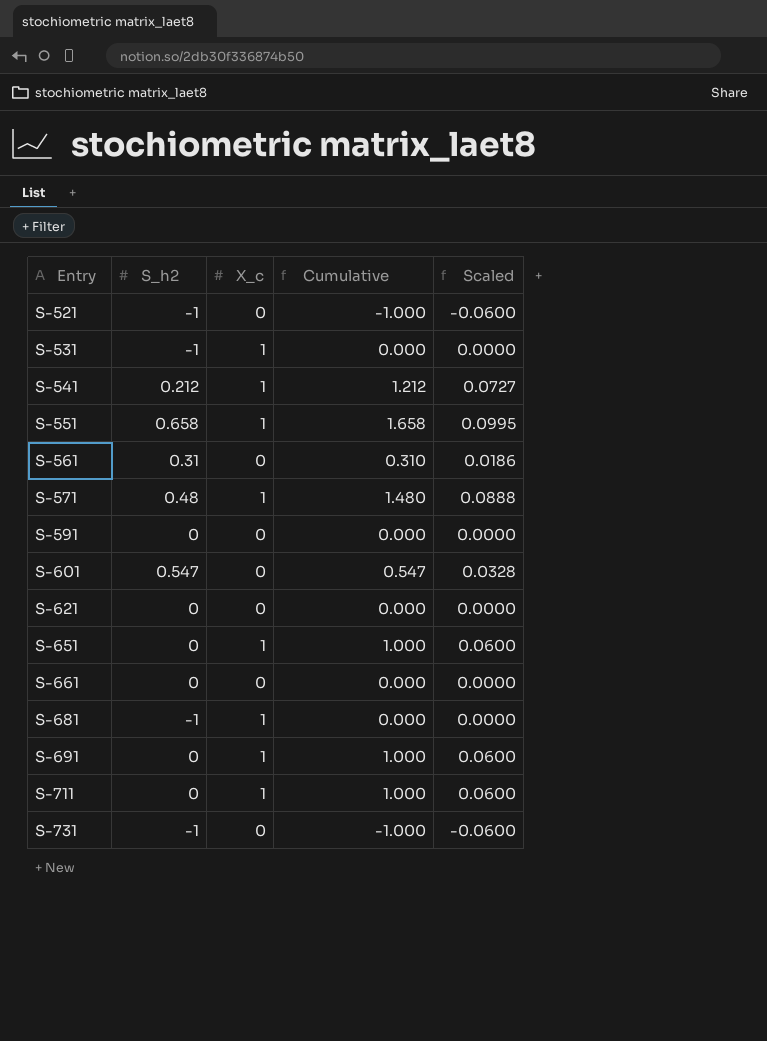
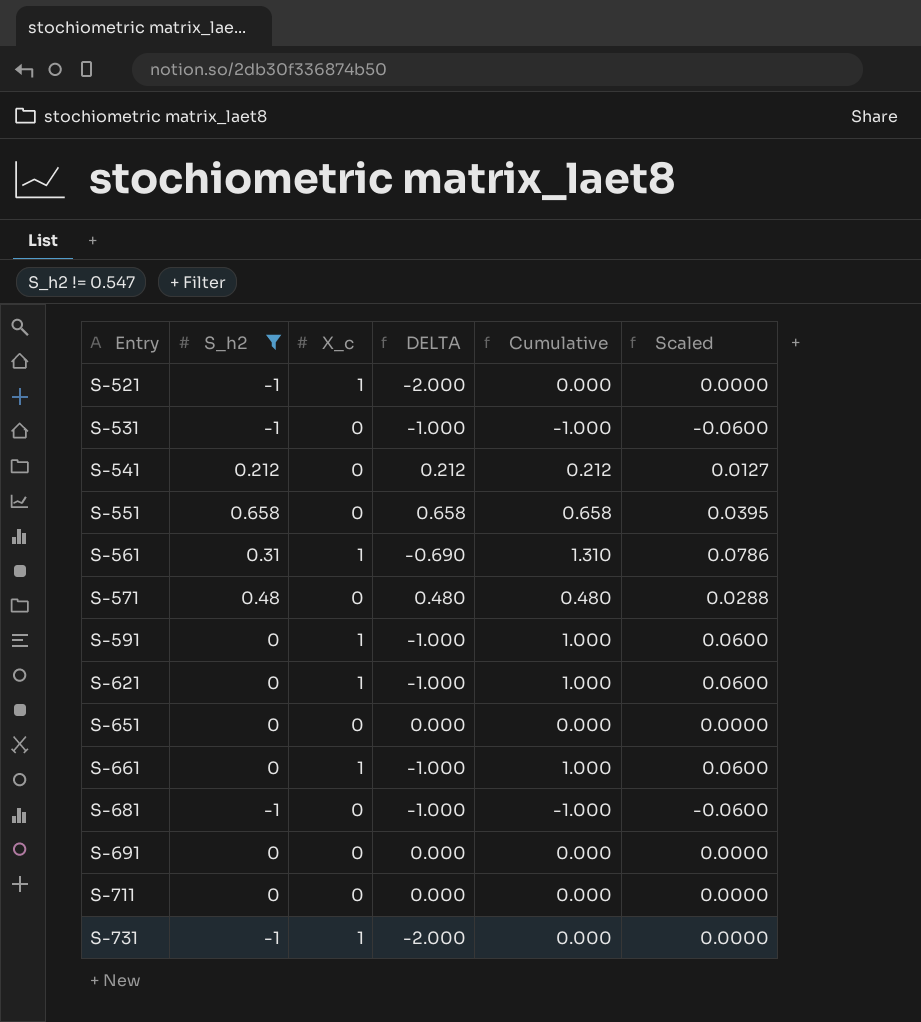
filter: none -> S_h2 != 0.547
column DELTA | formula: none -> [S_h2] - [X_c]
S-521 | X_c: 0 -> 1
S-521 | Cumulative: -1.000 -> 0.000
S-521 | Scaled: -0.0600 -> 0.0000
S-531 | X_c: 1 -> 0
S-531 | Cumulative: 0.000 -> -1.000
S-531 | Scaled: 0.0000 -> -0.0600
S-541 | X_c: 1 -> 0
S-541 | Cumulative: 1.212 -> 0.212
S-541 | Scaled: 0.0727 -> 0.0127
S-551 | X_c: 1 -> 0
S-551 | Cumulative: 1.658 -> 0.658
S-551 | Scaled: 0.0995 -> 0.0395
S-561 | X_c: 0 -> 1
S-561 | Cumulative: 0.310 -> 1.310
S-561 | Scaled: 0.0186 -> 0.0786
S-571 | X_c: 1 -> 0
S-571 | Cumulative: 1.480 -> 0.480
S-571 | Scaled: 0.0888 -> 0.0288
S-591 | X_c: 0 -> 1
S-591 | Cumulative: 0.000 -> 1.000
S-591 | Scaled: 0.0000 -> 0.0600
S-621 | X_c: 0 -> 1
S-621 | Cumulative: 0.000 -> 1.000
S-621 | Scaled: 0.0000 -> 0.0600
S-651 | X_c: 1 -> 0
S-651 | Cumulative: 1.000 -> 0.000
S-651 | Scaled: 0.0600 -> 0.0000
S-661 | X_c: 0 -> 1
S-661 | Cumulative: 0.000 -> 1.000
S-661 | Scaled: 0.0000 -> 0.0600
S-681 | X_c: 1 -> 0
S-681 | Cumulative: 0.000 -> -1.000
S-681 | Scaled: 0.0000 -> -0.0600
S-691 | X_c: 1 -> 0
S-691 | Cumulative: 1.000 -> 0.000
S-691 | Scaled: 0.0600 -> 0.0000
S-711 | X_c: 1 -> 0
S-711 | Cumulative: 1.000 -> 0.000
S-711 | Scaled: 0.0600 -> 0.0000
S-731 | X_c: 0 -> 1
S-731 | Cumulative: -1.000 -> 0.000
S-731 | Scaled: -0.0600 -> 0.0000

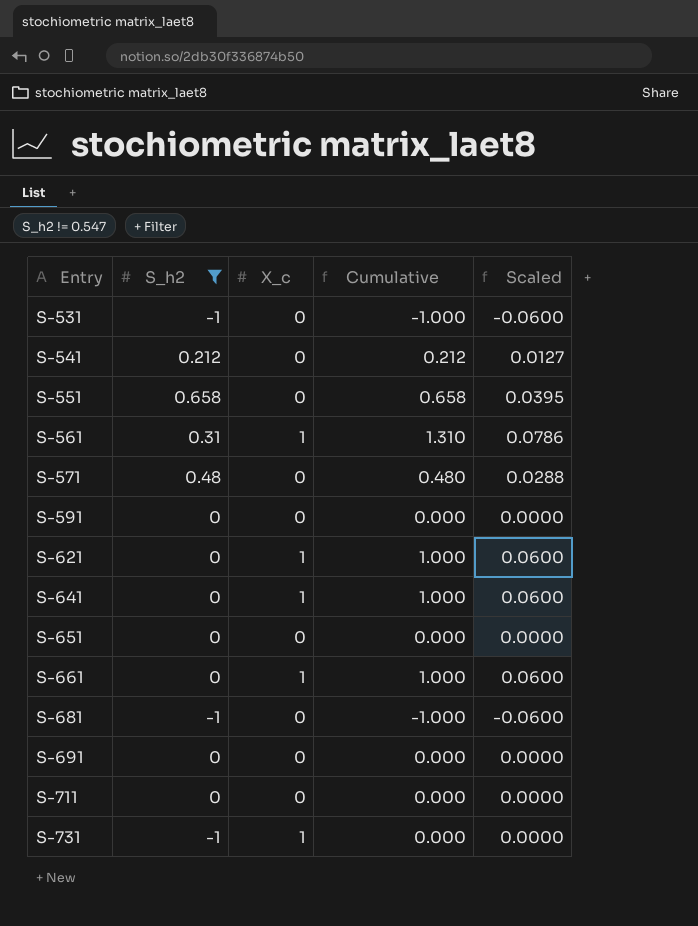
column DELTA | formula: [S_h2] - [X_c] -> none
row S-521: -1 | 1 | -2.000 | 0.000 | 0.0000 -> none
S-591 | X_c: 1 -> 0
S-591 | Cumulative: 1.000 -> 0.000
S-591 | Scaled: 0.0600 -> 0.0000
row S-641: none -> 0 | 1 | 1.000 | 0.0600

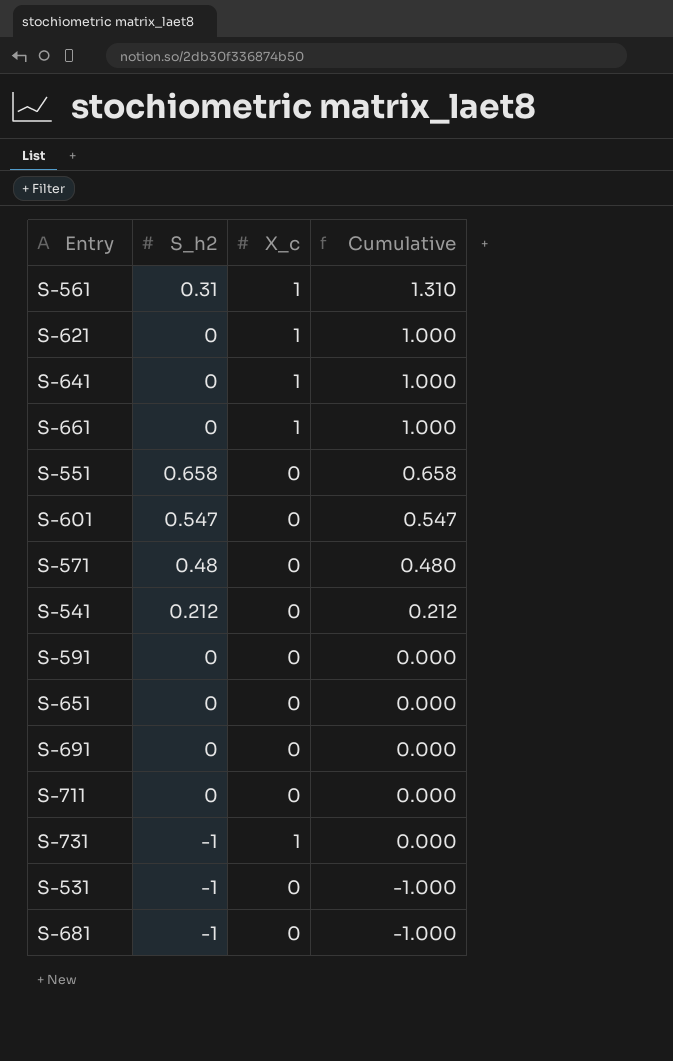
filter: S_h2 != 0.547 -> none
row order: Entry ascending -> Cumulative descending
column Scaled | formula: [Cumulative] * 0.06 -> none

